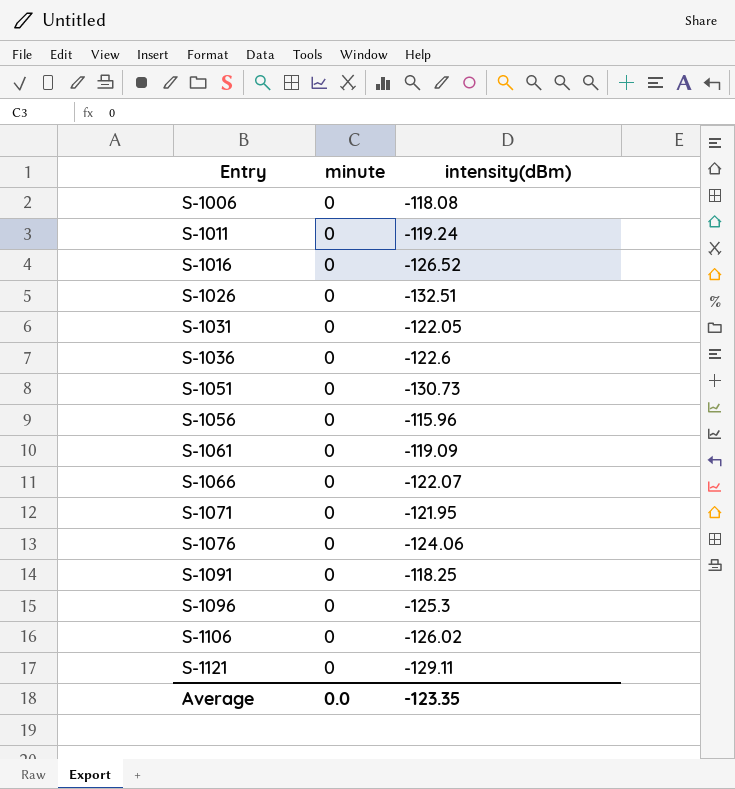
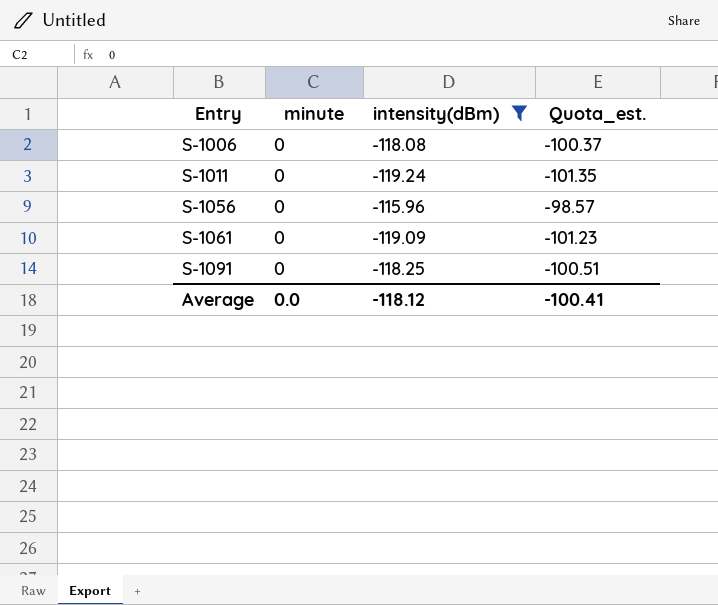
filter: none -> intensity(dBm) >= -119.24
column Quota_est. | formula: none -> [intensity(dBm)] * 0.85
Average | intensity(dBm): -123.35 -> -118.12

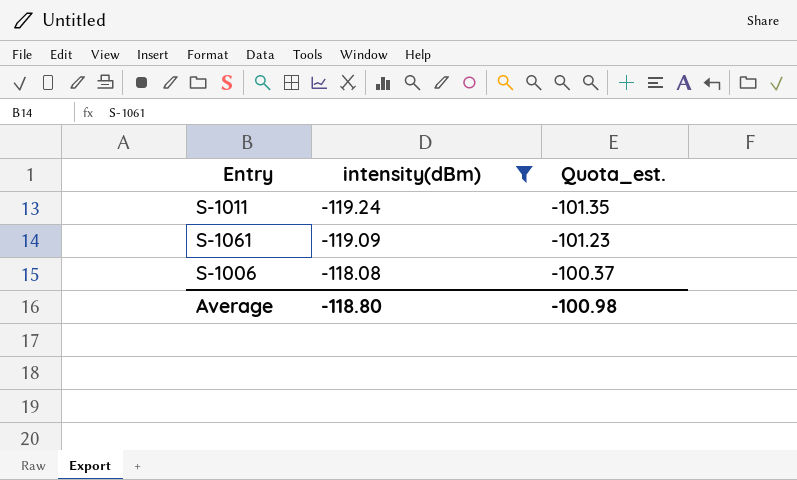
row order: Entry ascending -> intensity(dBm) ascending
column minute | position: 2 -> none
row S-1056: 0 | -115.96 | -98.57 -> none
row S-1091: 0 | -118.25 | -100.51 -> none
Average | intensity(dBm): -118.12 -> -118.80
Average | Quota_est.: -100.41 -> -100.98

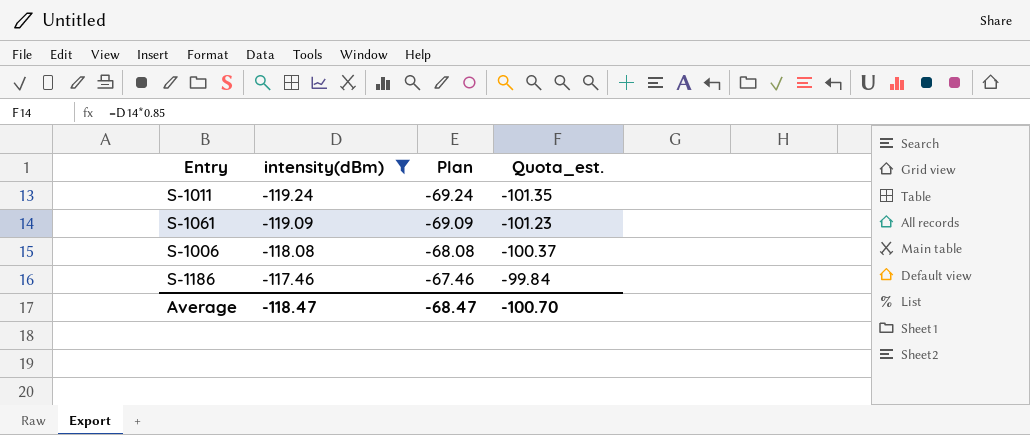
column Plan | formula: none -> [intensity(dBm)] + 50
row S-1186: none -> -117.46 | -67.46 | -99.84
Average | intensity(dBm): -118.80 -> -118.47
Average | Quota_est.: -100.98 -> -100.70

